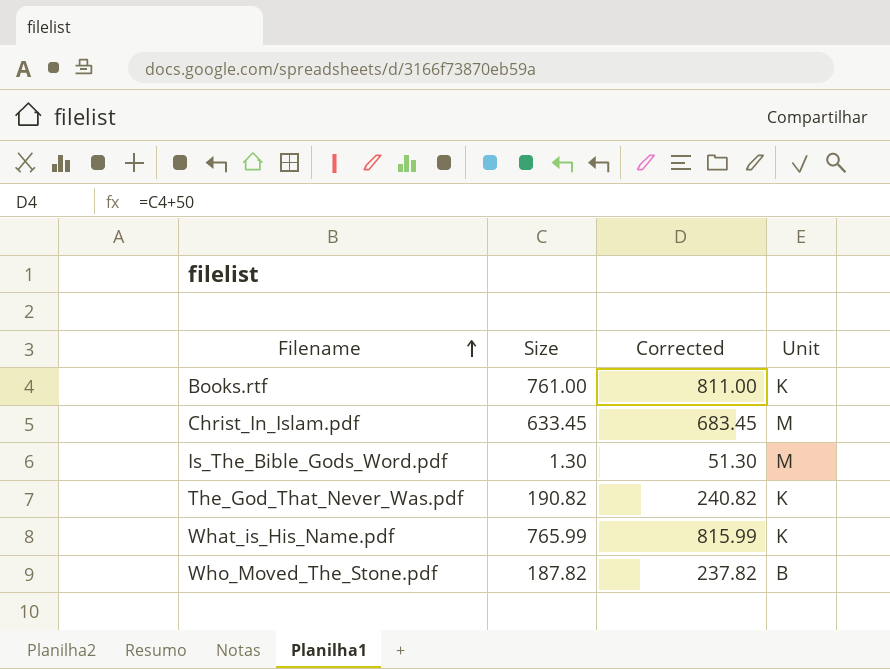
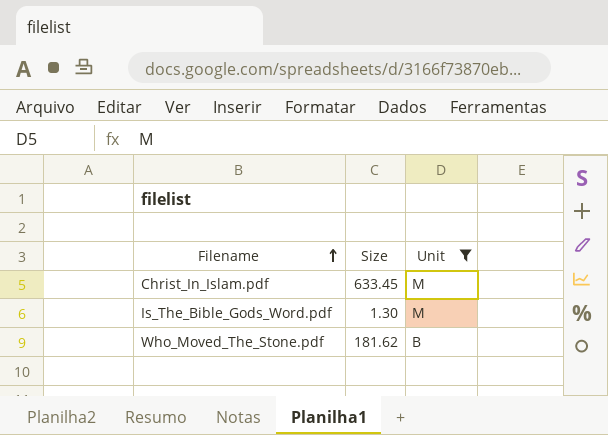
filter: none -> Unit != K
column Corrected | formula: [Size] + 50 -> none
Who_Moved_The_Stone.pdf | Size: 187.82 -> 181.62

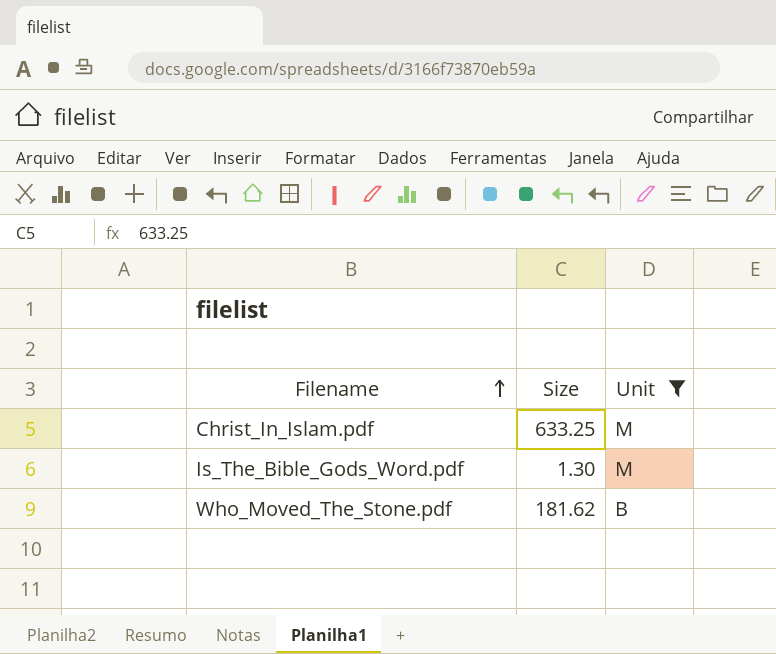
Christ_In_Islam.pdf | Size: 633.45 -> 633.25

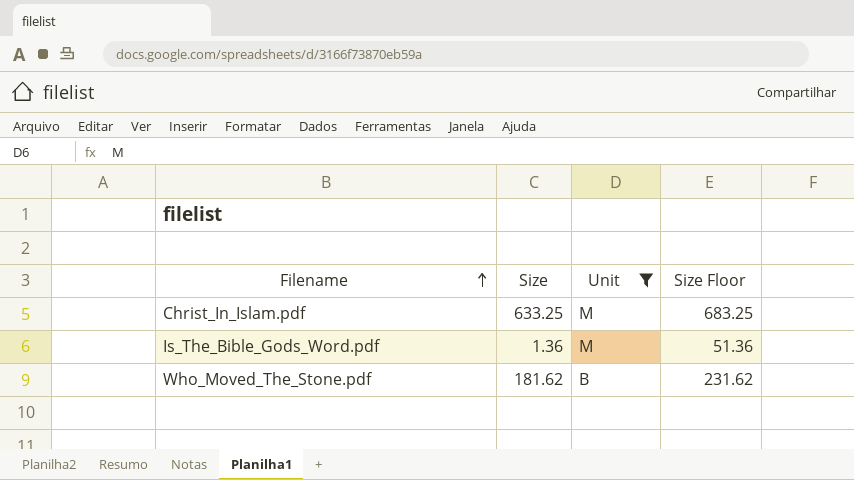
column Size Floor | formula: none -> [Size] + 50
Is_The_Bible_Gods_Word.pdf | Size: 1.30 -> 1.36

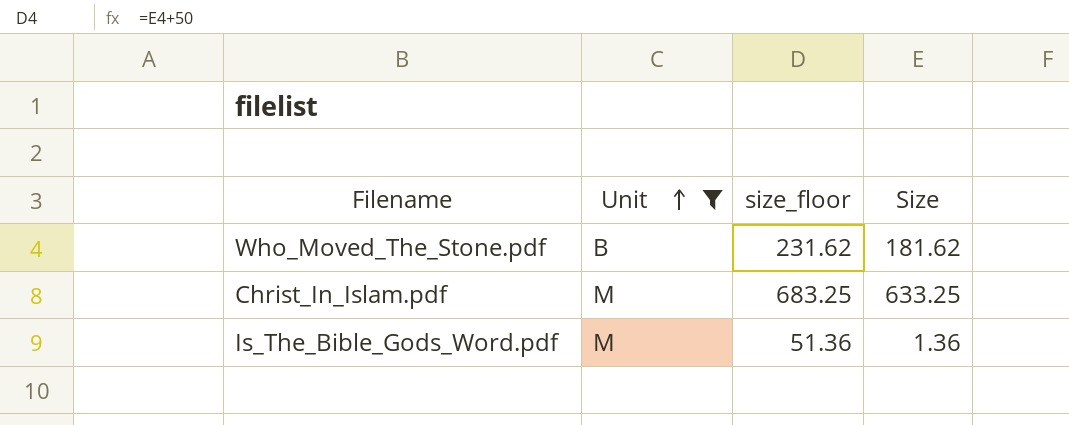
row order: Filename ascending -> Unit ascending
column name: Size Floor -> size_floor
column Size | position: 2 -> 4

